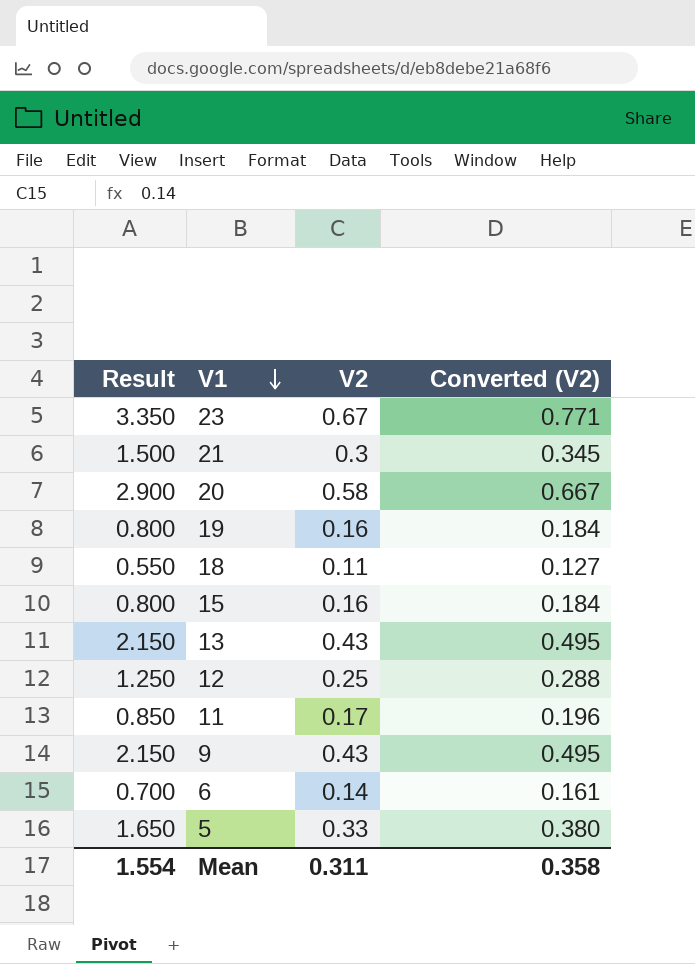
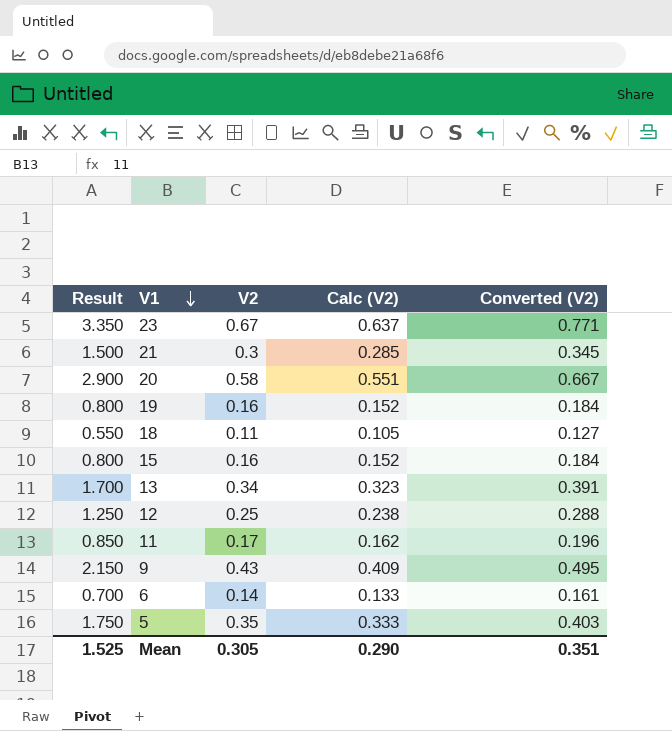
column Calc (V2) | formula: none -> [V2] * 0.95
13 | Result: 2.150 -> 1.700
13 | V2: 0.43 -> 0.34
13 | Converted (V2): 0.495 -> 0.391
5 | Result: 1.650 -> 1.750
5 | V2: 0.33 -> 0.35
5 | Converted (V2): 0.380 -> 0.403
Mean | Result: 1.554 -> 1.525
Mean | V2: 0.311 -> 0.305
Mean | Converted (V2): 0.358 -> 0.351

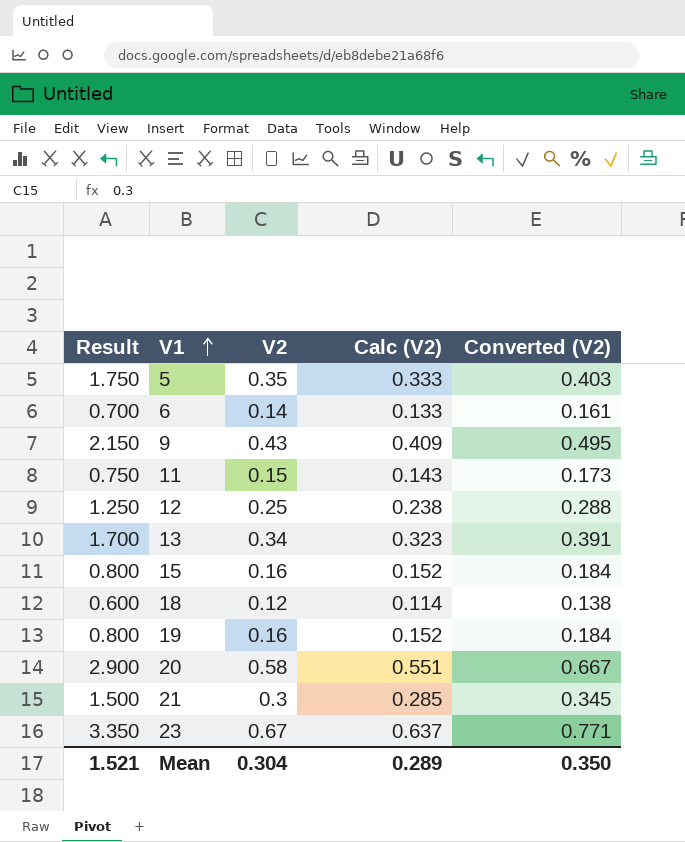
row order: V1 descending -> V1 ascending
11 | Result: 0.850 -> 0.750
11 | V2: 0.17 -> 0.15
11 | Calc (V2): 0.162 -> 0.143
11 | Converted (V2): 0.196 -> 0.173
18 | Result: 0.550 -> 0.600
18 | V2: 0.11 -> 0.12
18 | Calc (V2): 0.105 -> 0.114
18 | Converted (V2): 0.127 -> 0.138
Mean | Result: 1.525 -> 1.521
Mean | V2: 0.305 -> 0.304
Mean | Calc (V2): 0.290 -> 0.289
Mean | Converted (V2): 0.351 -> 0.350

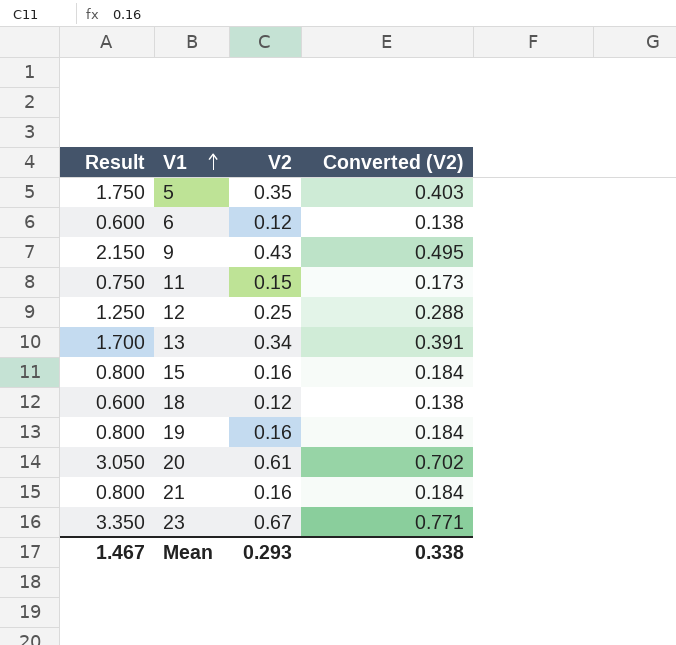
column Calc (V2) | formula: [V2] * 0.95 -> none
6 | Result: 0.700 -> 0.600
6 | V2: 0.14 -> 0.12
6 | Converted (V2): 0.161 -> 0.138
20 | Result: 2.900 -> 3.050
20 | V2: 0.58 -> 0.61
20 | Converted (V2): 0.667 -> 0.702
21 | Result: 1.500 -> 0.800
21 | V2: 0.3 -> 0.16
21 | Converted (V2): 0.345 -> 0.184
Mean | Result: 1.521 -> 1.467
Mean | V2: 0.304 -> 0.293
Mean | Converted (V2): 0.350 -> 0.338

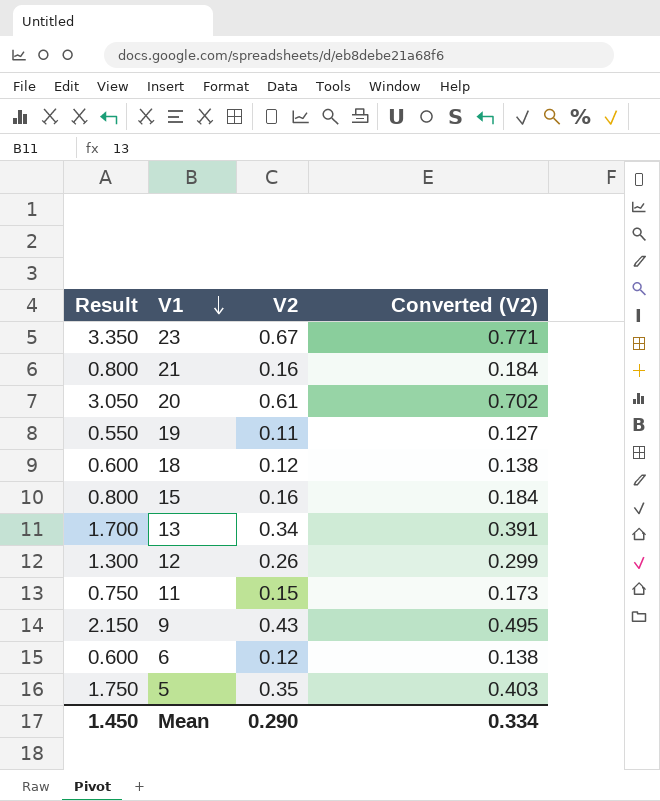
row order: V1 ascending -> V1 descending
19 | Result: 0.800 -> 0.550
19 | V2: 0.16 -> 0.11
19 | Converted (V2): 0.184 -> 0.127
12 | Result: 1.250 -> 1.300
12 | V2: 0.25 -> 0.26
12 | Converted (V2): 0.288 -> 0.299
Mean | Result: 1.467 -> 1.450
Mean | V2: 0.293 -> 0.290
Mean | Converted (V2): 0.338 -> 0.334

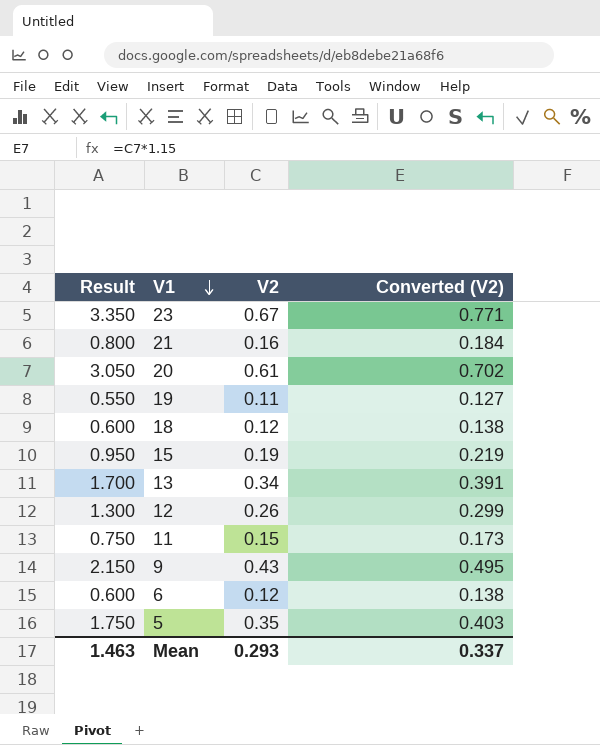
15 | Result: 0.800 -> 0.950
15 | V2: 0.16 -> 0.19
15 | Converted (V2): 0.184 -> 0.219
Mean | Result: 1.450 -> 1.463
Mean | V2: 0.290 -> 0.293
Mean | Converted (V2): 0.334 -> 0.337

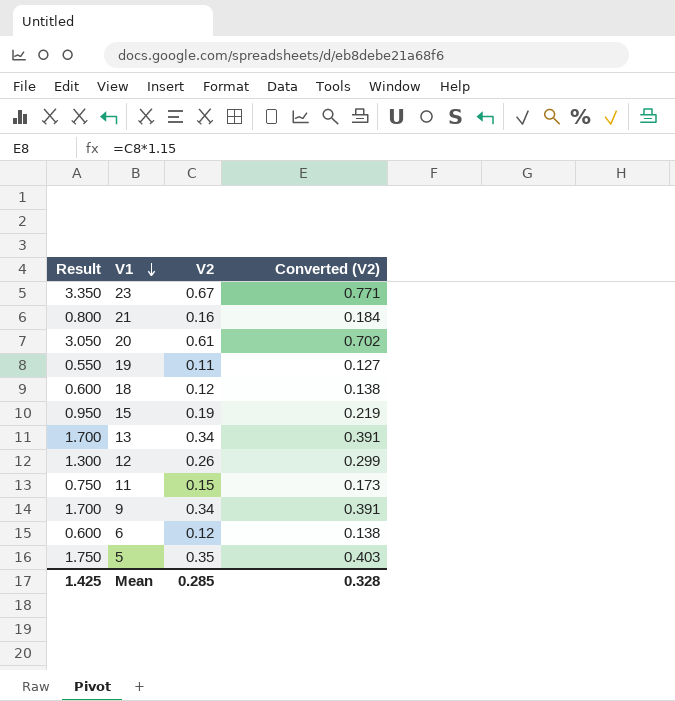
9 | Result: 2.150 -> 1.700
9 | V2: 0.43 -> 0.34
9 | Converted (V2): 0.495 -> 0.391
Mean | Result: 1.463 -> 1.425
Mean | V2: 0.293 -> 0.285
Mean | Converted (V2): 0.337 -> 0.328

